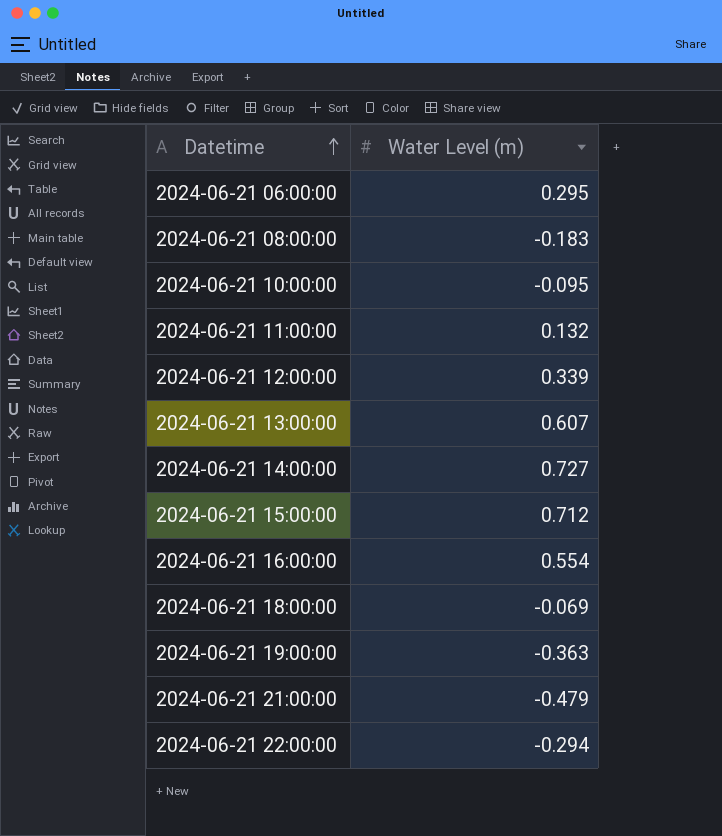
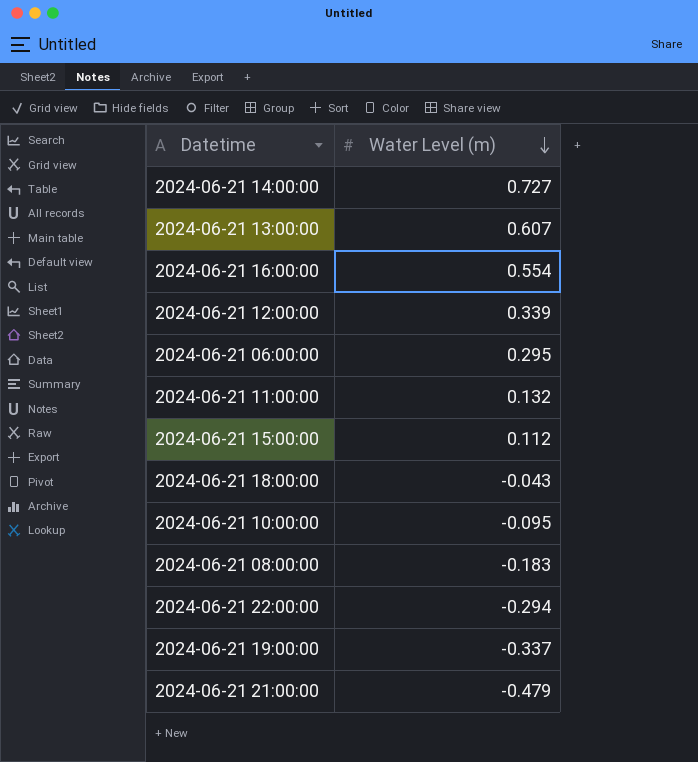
row order: Datetime ascending -> Water Level (m) descending
2024-06-21 15:00:00 | Water Level (m): 0.712 -> 0.112
2024-06-21 18:00:00 | Water Level (m): -0.069 -> -0.043
2024-06-21 19:00:00 | Water Level (m): -0.363 -> -0.337

